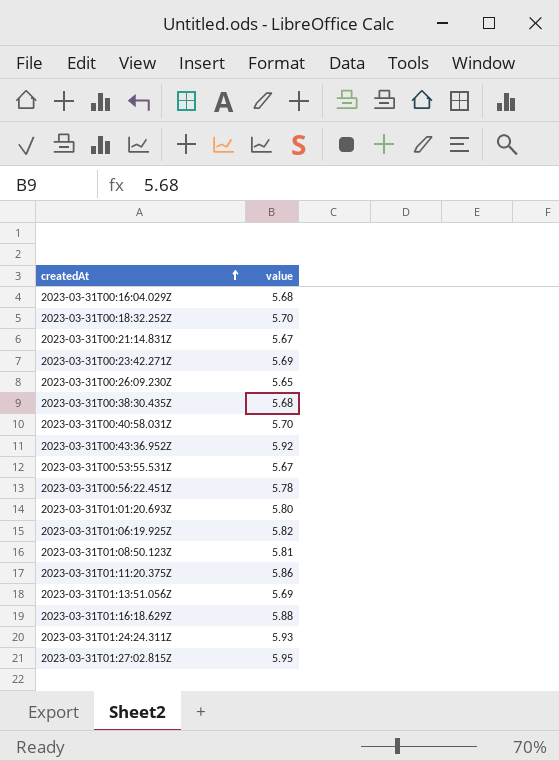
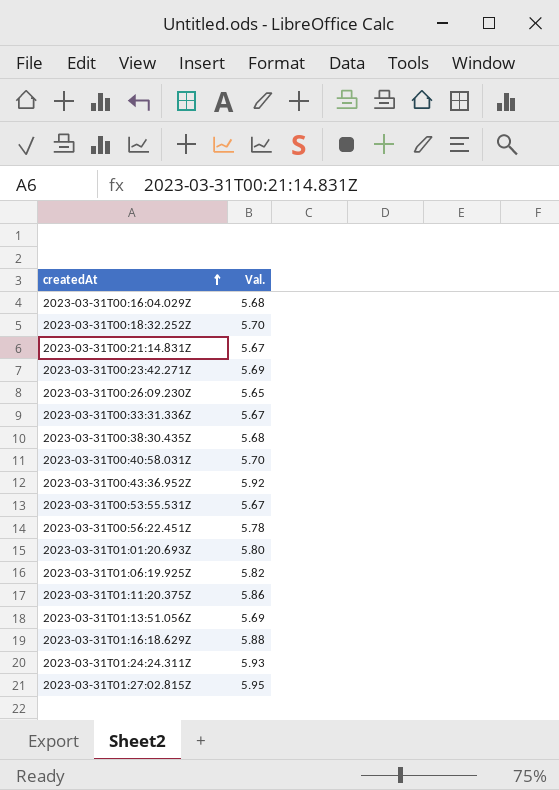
column name: value -> Val.
row 2023-03-31T01:08:50.123Z: 5.81 -> none
row 2023-03-31T00:33:31.336Z: none -> 5.67

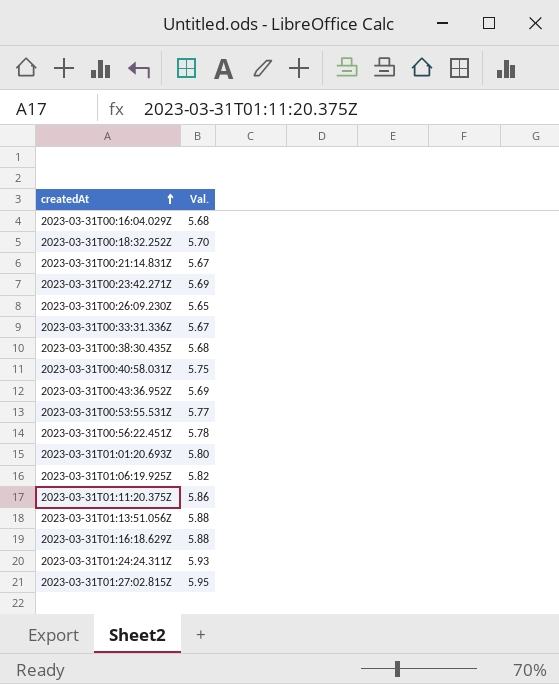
2023-03-31T00:40:58.031Z | Val.: 5.70 -> 5.75
2023-03-31T00:43:36.952Z | Val.: 5.92 -> 5.69
2023-03-31T00:53:55.531Z | Val.: 5.67 -> 5.77
2023-03-31T01:13:51.056Z | Val.: 5.69 -> 5.88

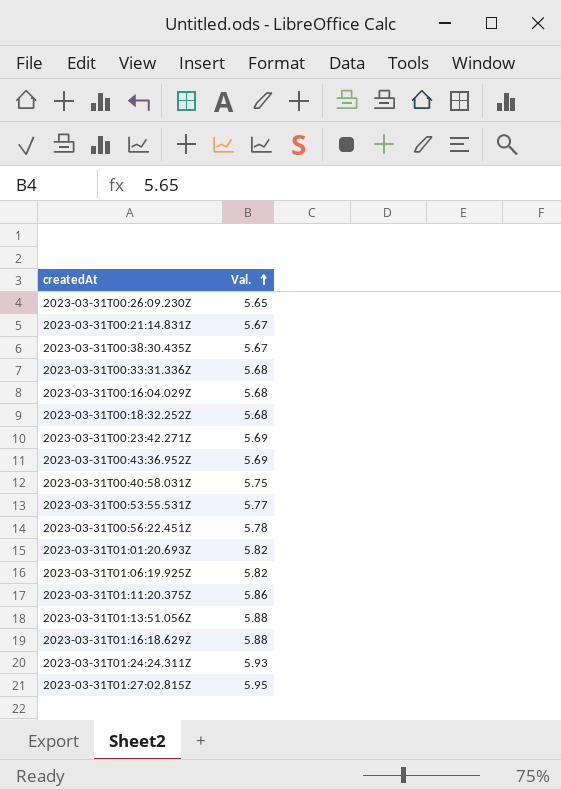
row order: createdAt ascending -> Val. ascending
2023-03-31T00:38:30.435Z | Val.: 5.68 -> 5.67
2023-03-31T00:33:31.336Z | Val.: 5.67 -> 5.68
2023-03-31T00:18:32.252Z | Val.: 5.70 -> 5.68
2023-03-31T01:01:20.693Z | Val.: 5.80 -> 5.82

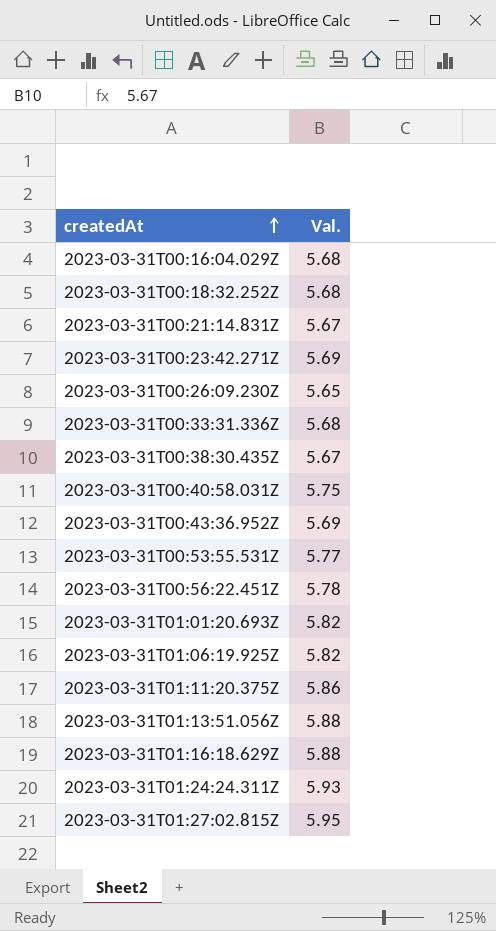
row order: Val. ascending -> createdAt ascending

